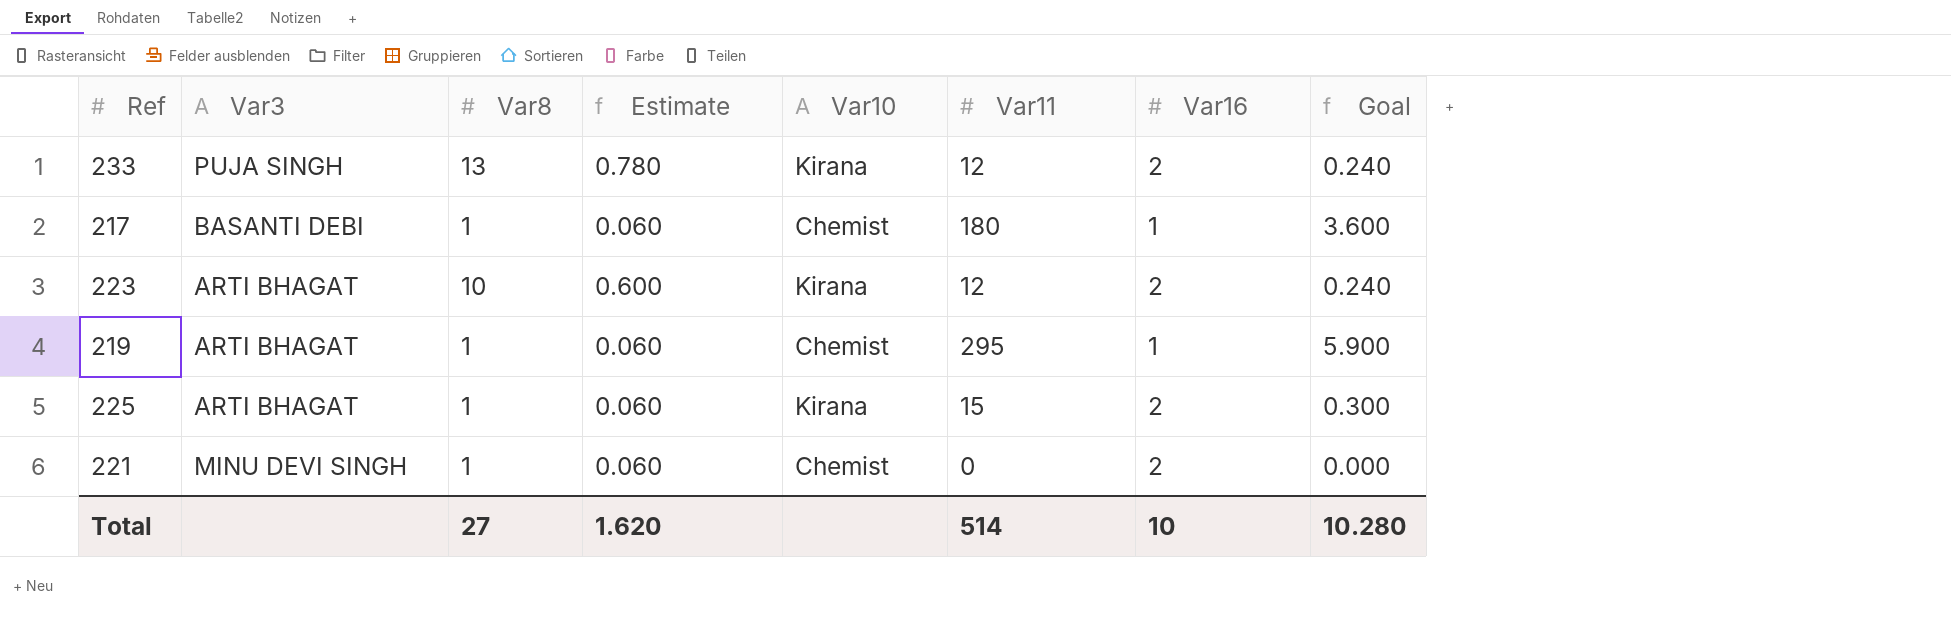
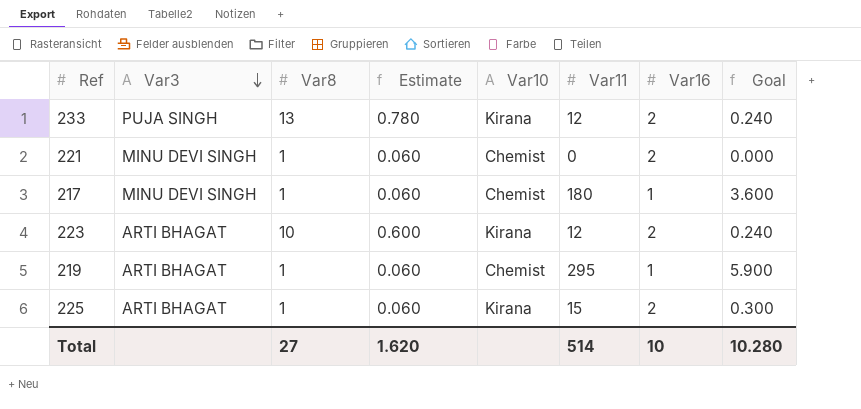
row order: none -> Var3 descending
217 | Var3: BASANTI DEBI -> MINU DEVI SINGH

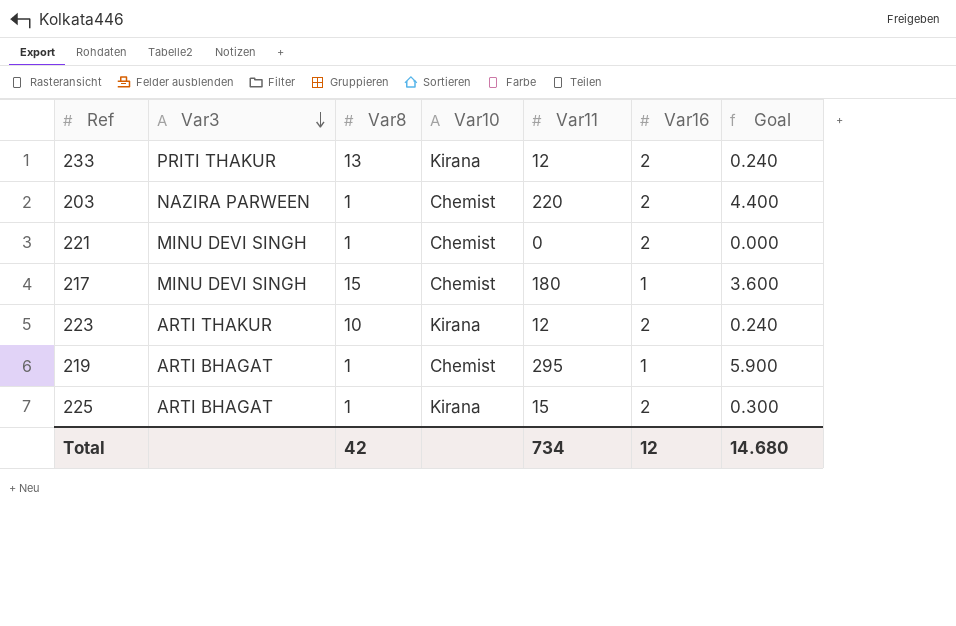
column Estimate | formula: [Var8] * 0.06 -> none
233 | Var3: PUJA SINGH -> PRITI THAKUR
row 203: none -> NAZIRA PARWEEN | 1 | Chemist | 220 | 2 | 4.400
217 | Var8: 1 -> 15
223 | Var3: ARTI BHAGAT -> ARTI THAKUR
Total | Var8: 27 -> 42
Total | Var11: 514 -> 734
Total | Var16: 10 -> 12
Total | Goal: 10.280 -> 14.680

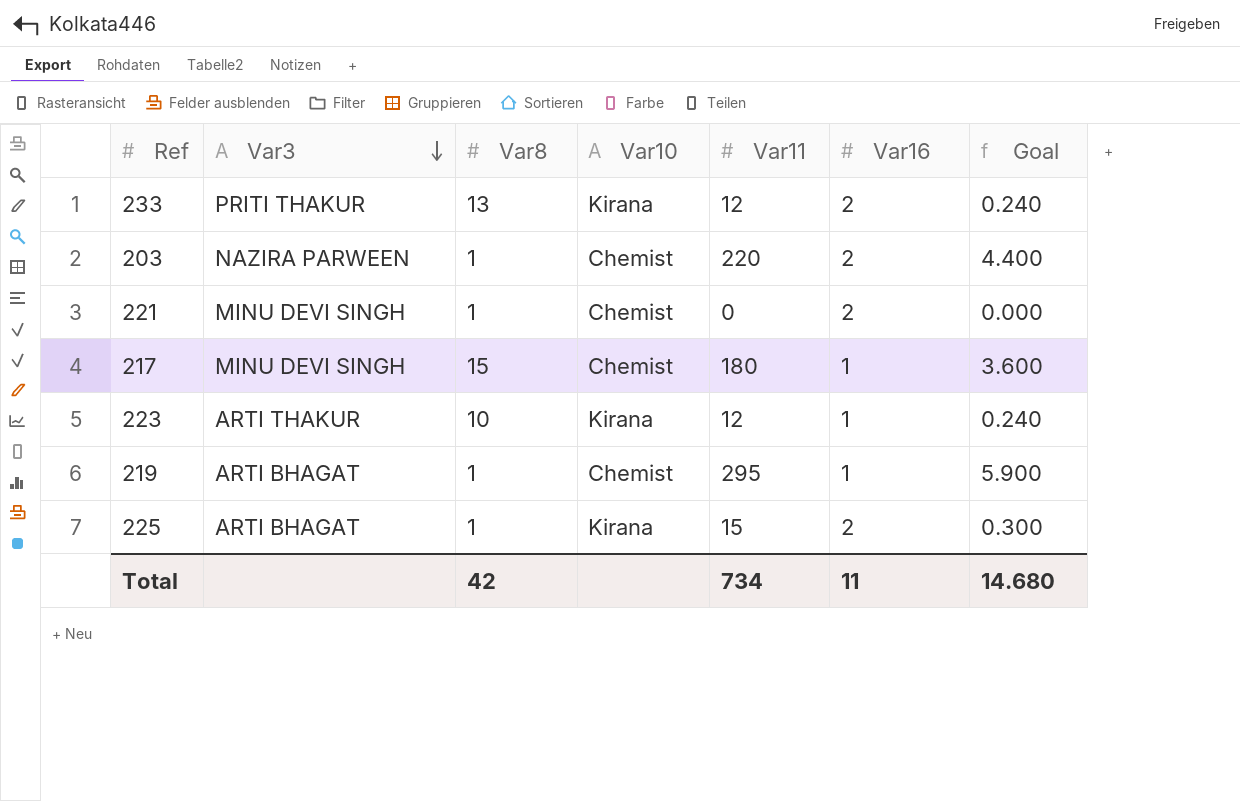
223 | Var16: 2 -> 1
Total | Var16: 12 -> 11

